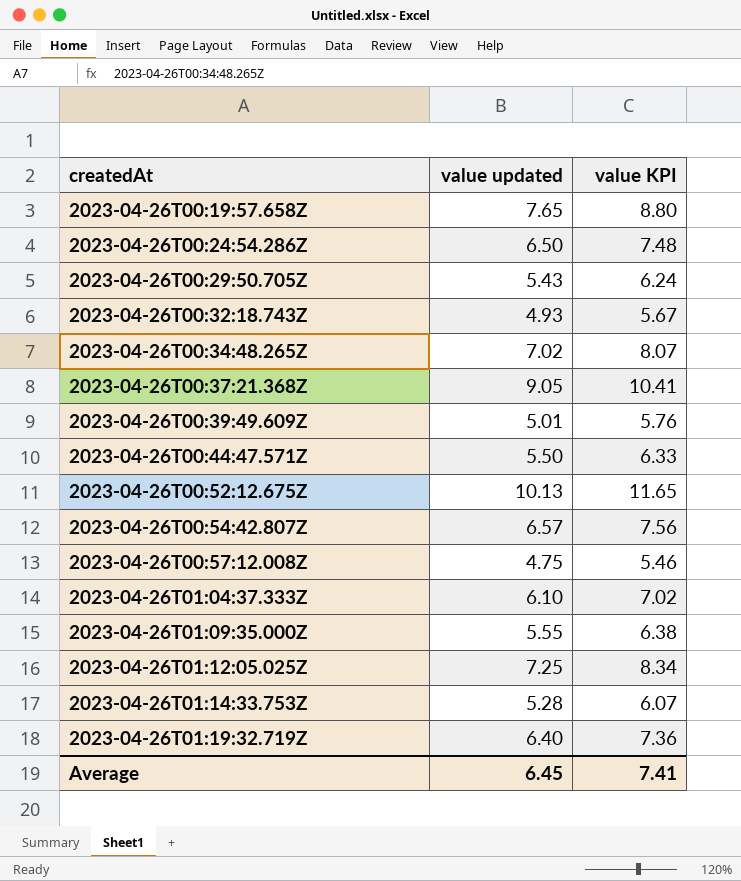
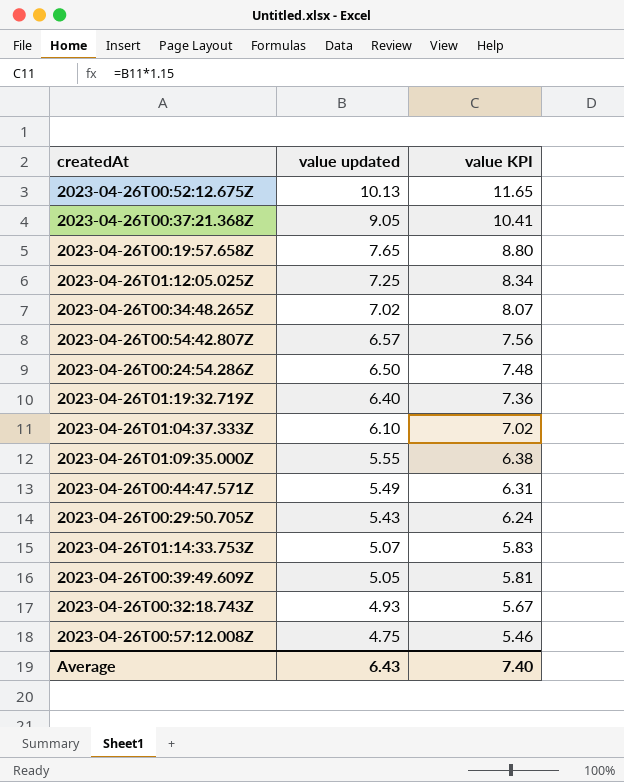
row order: createdAt ascending -> value updated descending
2023-04-26T00:44:47.571Z | value updated: 5.50 -> 5.49
2023-04-26T00:44:47.571Z | value KPI: 6.33 -> 6.31
2023-04-26T01:14:33.753Z | value updated: 5.28 -> 5.07
2023-04-26T01:14:33.753Z | value KPI: 6.07 -> 5.83
2023-04-26T00:39:49.609Z | value updated: 5.01 -> 5.05
2023-04-26T00:39:49.609Z | value KPI: 5.76 -> 5.81
Average | value updated: 6.45 -> 6.43
Average | value KPI: 7.41 -> 7.40

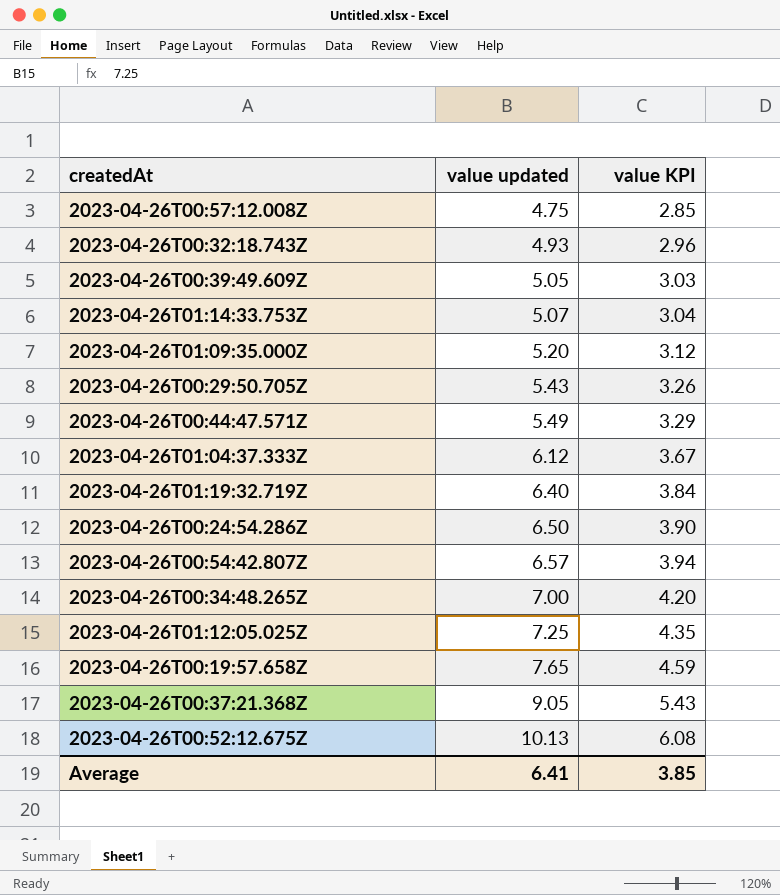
row order: value updated descending -> value updated ascending
column value KPI | formula: [value updated] * 1.15 -> [value updated] * 0.6
2023-04-26T01:09:35.000Z | value updated: 5.55 -> 5.20
2023-04-26T01:04:37.333Z | value updated: 6.10 -> 6.12
2023-04-26T00:34:48.265Z | value updated: 7.02 -> 7.00
Average | value updated: 6.43 -> 6.41
Average | value KPI: 7.40 -> 3.85

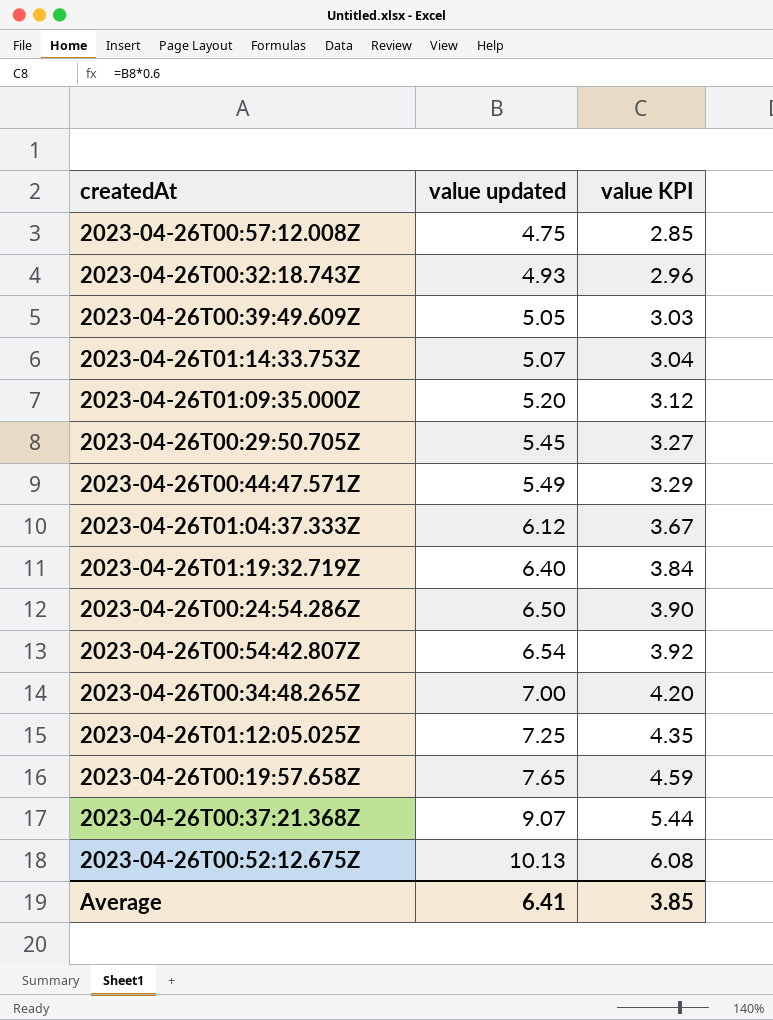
2023-04-26T00:29:50.705Z | value updated: 5.43 -> 5.45
2023-04-26T00:29:50.705Z | value KPI: 3.26 -> 3.27
2023-04-26T00:54:42.807Z | value updated: 6.57 -> 6.54
2023-04-26T00:54:42.807Z | value KPI: 3.94 -> 3.92
2023-04-26T00:37:21.368Z | value updated: 9.05 -> 9.07
2023-04-26T00:37:21.368Z | value KPI: 5.43 -> 5.44

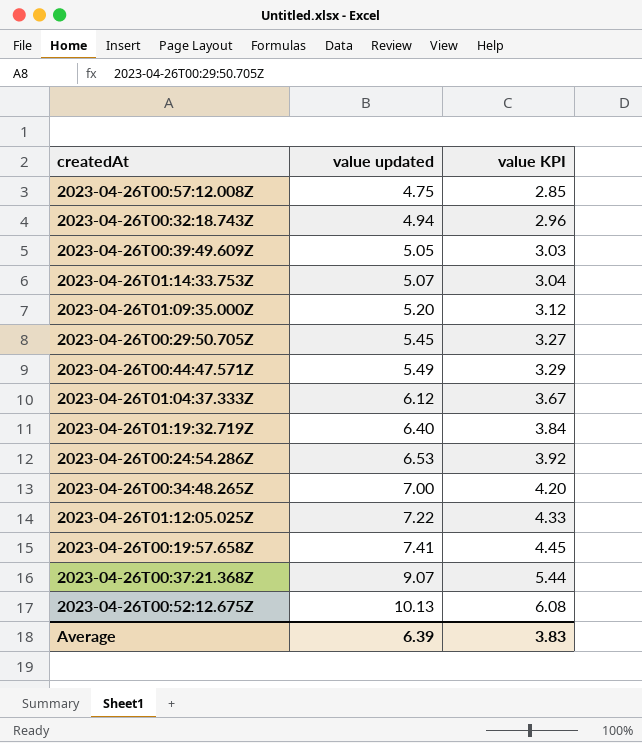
row 2023-04-26T00:54:42.807Z: 6.54 | 3.92 -> none
2023-04-26T00:32:18.743Z | value updated: 4.93 -> 4.94
2023-04-26T00:24:54.286Z | value updated: 6.50 -> 6.53
2023-04-26T00:24:54.286Z | value KPI: 3.90 -> 3.92
2023-04-26T01:12:05.025Z | value updated: 7.25 -> 7.22
2023-04-26T01:12:05.025Z | value KPI: 4.35 -> 4.33
2023-04-26T00:19:57.658Z | value updated: 7.65 -> 7.41
2023-04-26T00:19:57.658Z | value KPI: 4.59 -> 4.45
Average | value updated: 6.41 -> 6.39
Average | value KPI: 3.85 -> 3.83

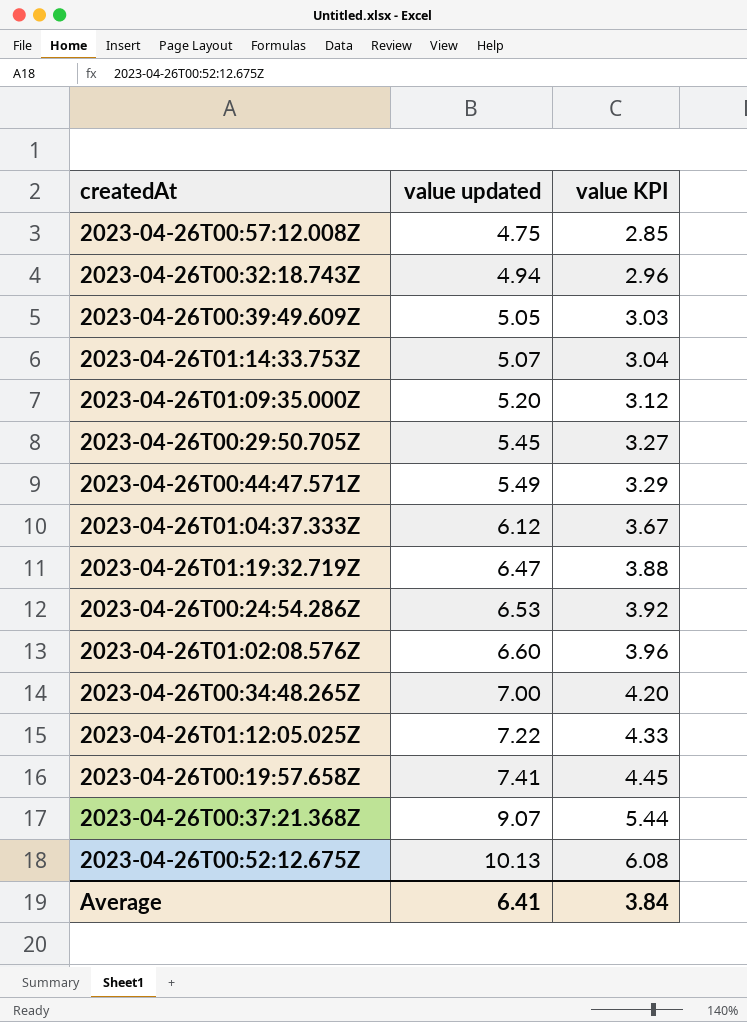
2023-04-26T01:19:32.719Z | value updated: 6.40 -> 6.47
2023-04-26T01:19:32.719Z | value KPI: 3.84 -> 3.88
row 2023-04-26T01:02:08.576Z: none -> 6.60 | 3.96
Average | value updated: 6.39 -> 6.41
Average | value KPI: 3.83 -> 3.84

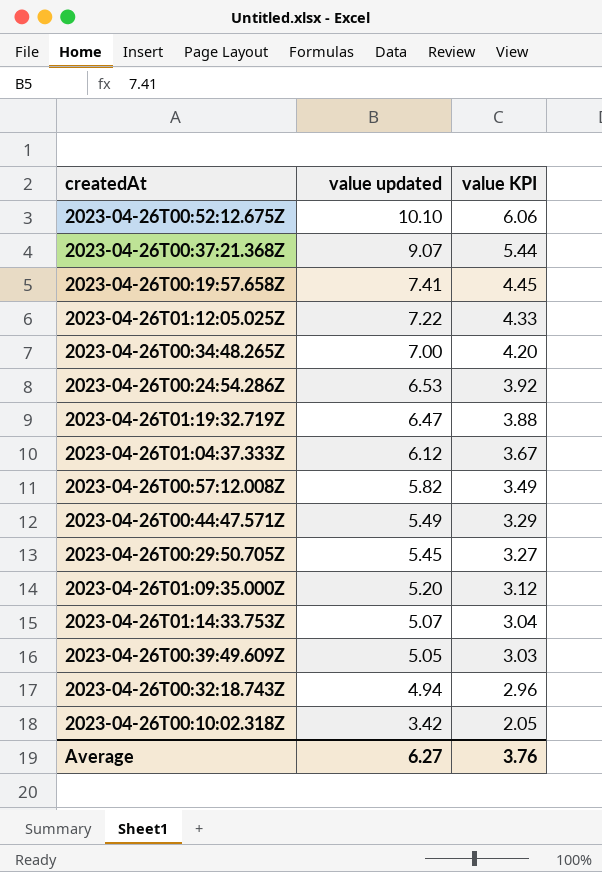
row order: value updated ascending -> value updated descending
row 2023-04-26T01:02:08.576Z: 6.60 | 3.96 -> none
2023-04-26T00:52:12.675Z | value updated: 10.13 -> 10.10
2023-04-26T00:52:12.675Z | value KPI: 6.08 -> 6.06
2023-04-26T00:57:12.008Z | value updated: 4.75 -> 5.82
2023-04-26T00:57:12.008Z | value KPI: 2.85 -> 3.49
row 2023-04-26T00:10:02.318Z: none -> 3.42 | 2.05
Average | value updated: 6.41 -> 6.27
Average | value KPI: 3.84 -> 3.76

